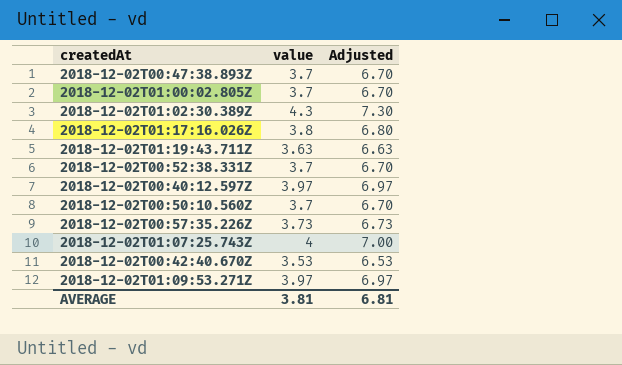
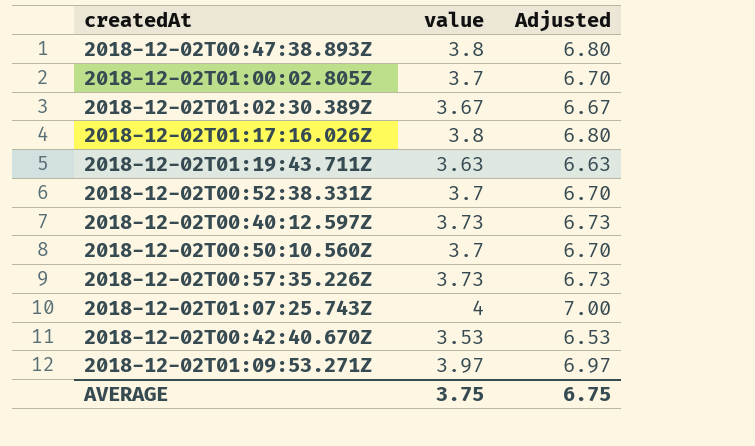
2018-12-02T00:47:38.893Z | value: 3.7 -> 3.8
2018-12-02T00:47:38.893Z | Adjusted: 6.70 -> 6.80
2018-12-02T01:02:30.389Z | value: 4.3 -> 3.67
2018-12-02T01:02:30.389Z | Adjusted: 7.30 -> 6.67
2018-12-02T00:40:12.597Z | value: 3.97 -> 3.73
2018-12-02T00:40:12.597Z | Adjusted: 6.97 -> 6.73
AVERAGE | value: 3.81 -> 3.75
AVERAGE | Adjusted: 6.81 -> 6.75

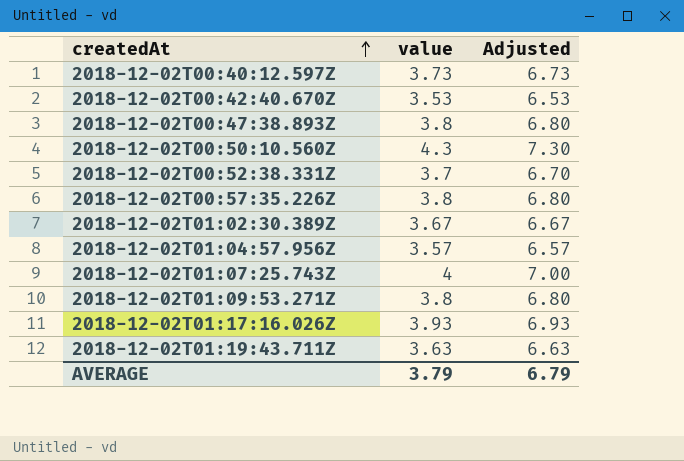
row order: none -> createdAt ascending
row 2018-12-02T01:00:02.805Z: 3.7 | 6.70 -> none
2018-12-02T00:50:10.560Z | value: 3.7 -> 4.3
2018-12-02T00:50:10.560Z | Adjusted: 6.70 -> 7.30
2018-12-02T00:57:35.226Z | value: 3.73 -> 3.8
2018-12-02T00:57:35.226Z | Adjusted: 6.73 -> 6.80
row 2018-12-02T01:04:57.956Z: none -> 3.57 | 6.57
2018-12-02T01:09:53.271Z | value: 3.97 -> 3.8
2018-12-02T01:09:53.271Z | Adjusted: 6.97 -> 6.80
2018-12-02T01:17:16.026Z | value: 3.8 -> 3.93
2018-12-02T01:17:16.026Z | Adjusted: 6.80 -> 6.93
AVERAGE | value: 3.75 -> 3.79
AVERAGE | Adjusted: 6.75 -> 6.79

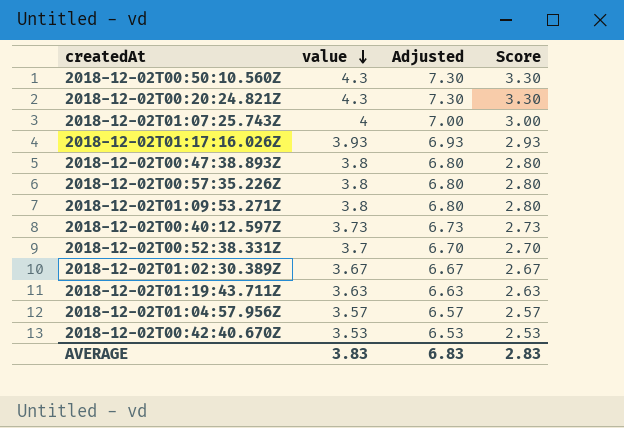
row order: createdAt ascending -> value descending
column Score | formula: none -> [value] - 1
row 2018-12-02T00:20:24.821Z: none -> 4.3 | 7.30 | 3.30
AVERAGE | value: 3.79 -> 3.83
AVERAGE | Adjusted: 6.79 -> 6.83

